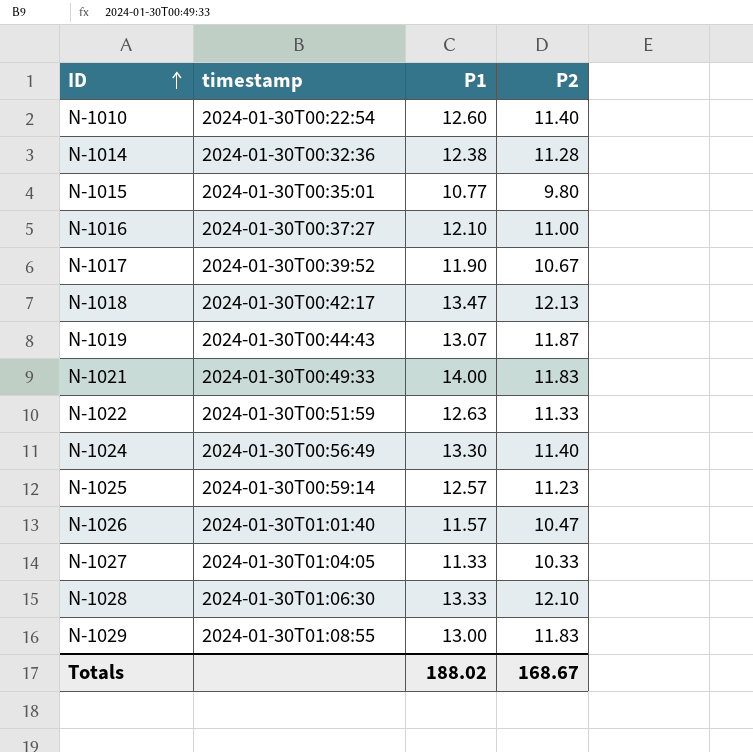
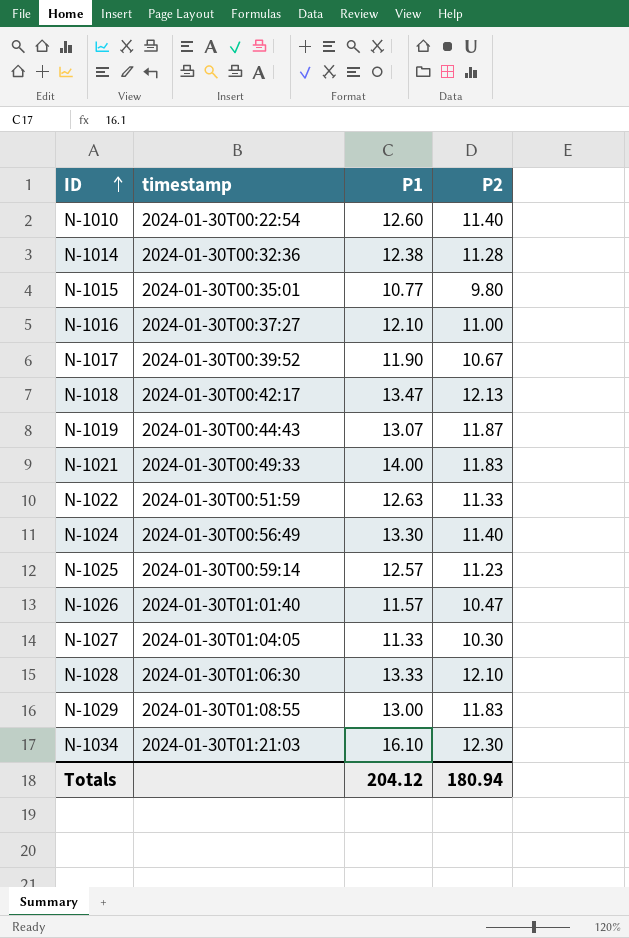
N-1027 | P2: 10.33 -> 10.30
row N-1034: none -> 2024-01-30T01:21:03 | 16.10 | 12.30
Totals | P1: 188.02 -> 204.12
Totals | P2: 168.67 -> 180.94

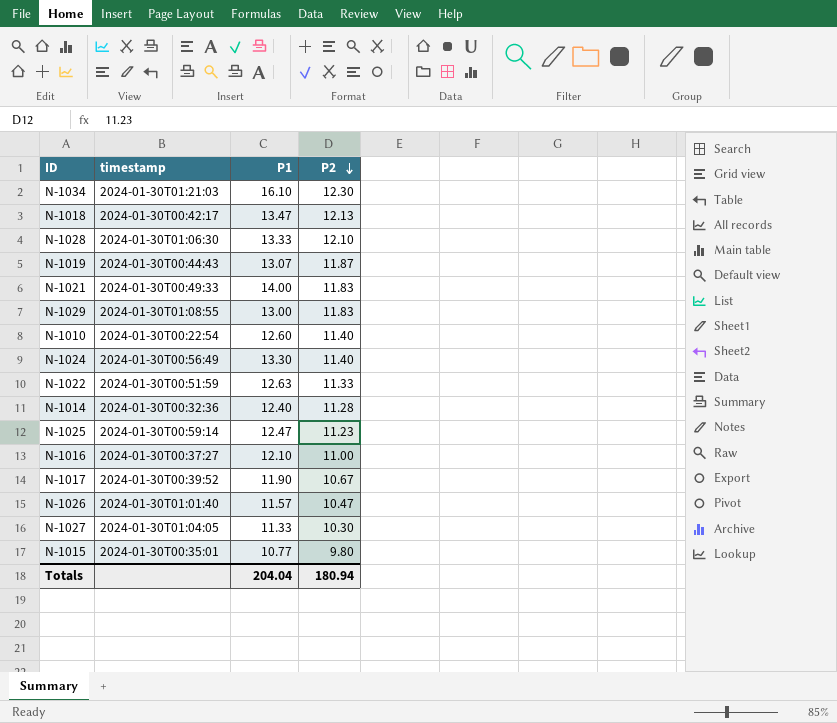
row order: ID ascending -> P2 descending
N-1014 | P1: 12.38 -> 12.40
N-1025 | P1: 12.57 -> 12.47
Totals | P1: 204.12 -> 204.04

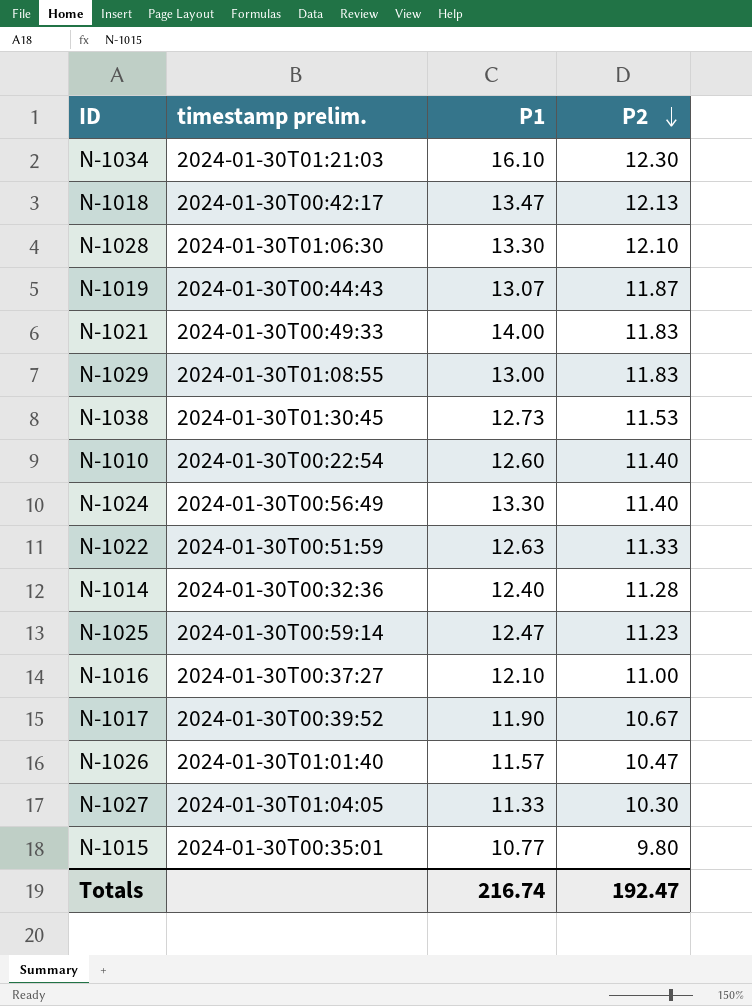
column name: timestamp -> timestamp prelim.
N-1028 | P1: 13.33 -> 13.30
row N-1038: none -> 2024-01-30T01:30:45 | 12.73 | 11.53
Totals | P1: 204.04 -> 216.74
Totals | P2: 180.94 -> 192.47

